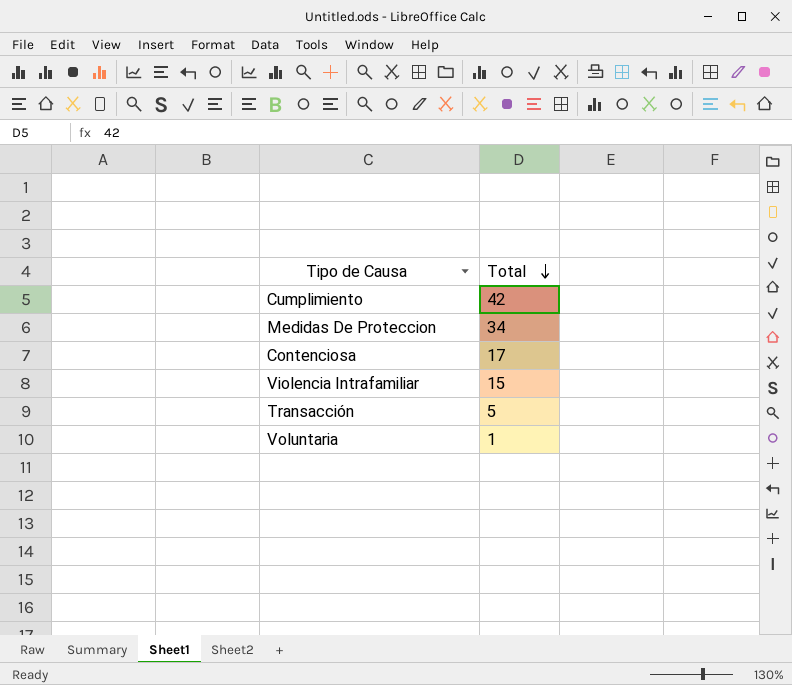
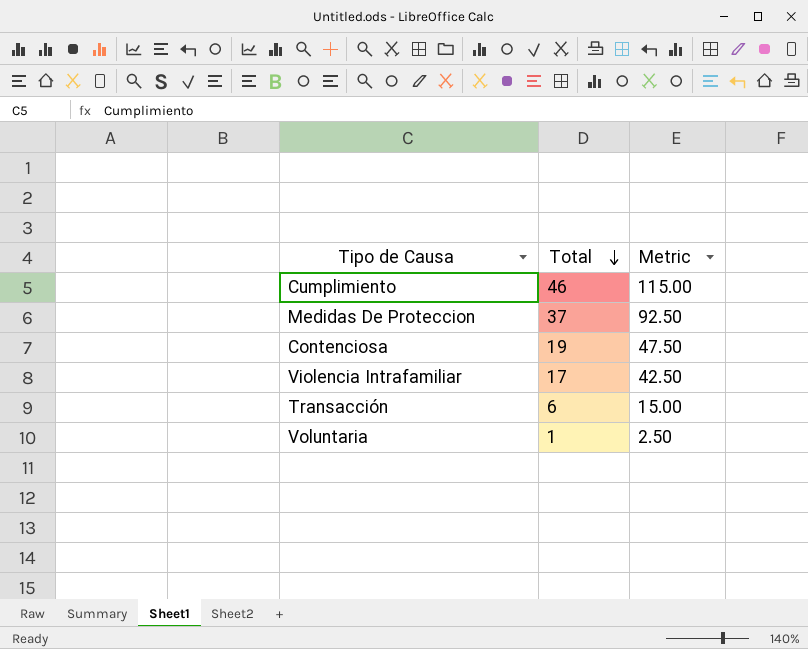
column Metric | formula: none -> [Total] * 2.5
Cumplimiento | Total: 42 -> 46
Medidas De Proteccion | Total: 34 -> 37
Contenciosa | Total: 17 -> 19
Violencia Intrafamiliar | Total: 15 -> 17
Transacción | Total: 5 -> 6

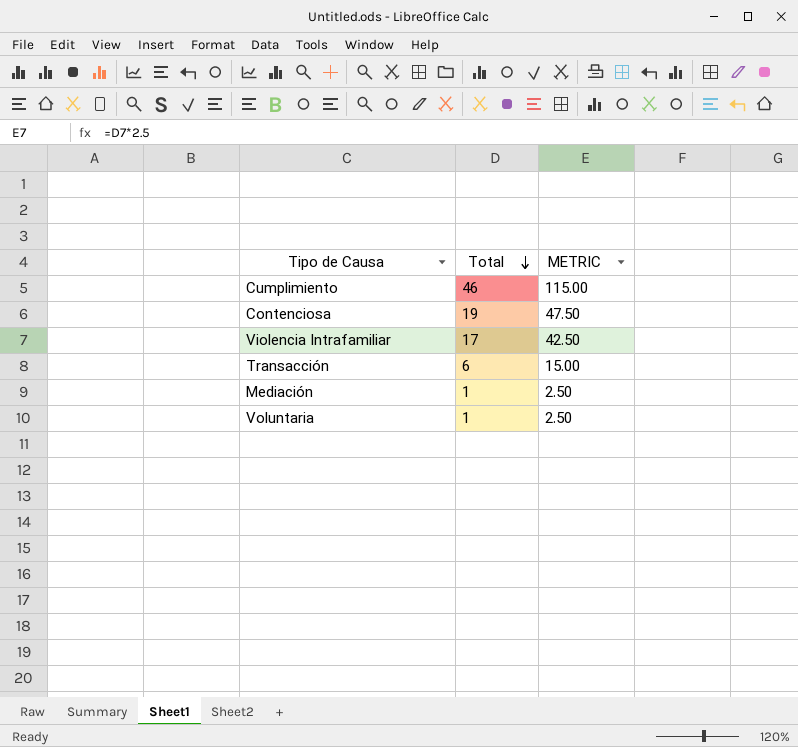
column name: Metric -> METRIC
row Medidas De Proteccion: 37 | 92.50 -> none
row Mediación: none -> 1 | 2.50

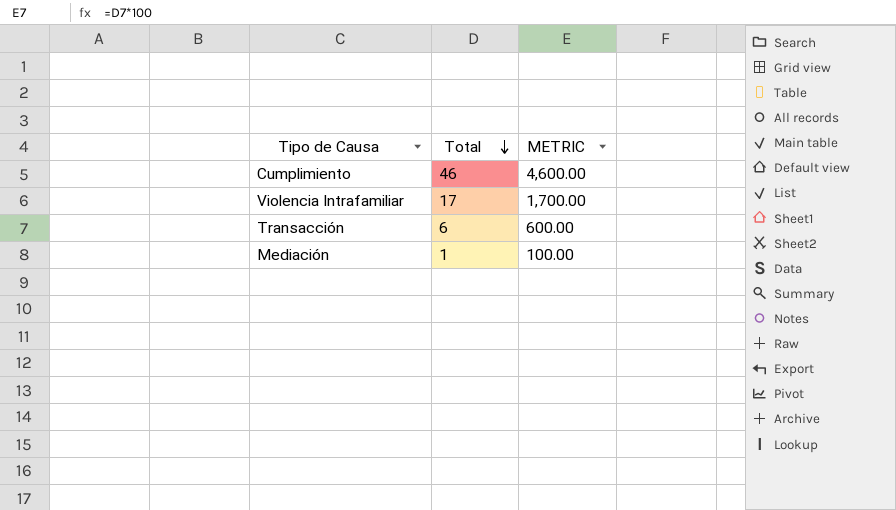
column METRIC | formula: [Total] * 2.5 -> [Total] * 100
row Contenciosa: 19 | 47.50 -> none
row Voluntaria: 1 | 2.50 -> none

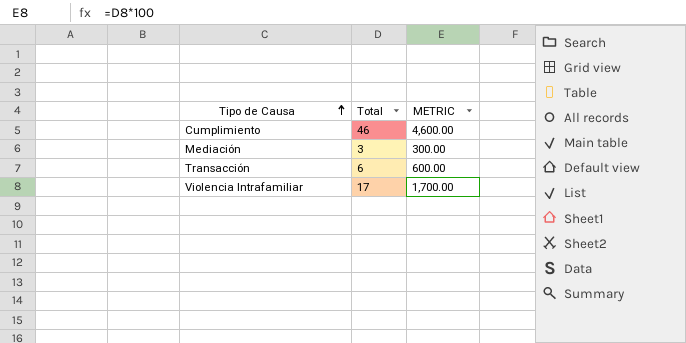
row order: Total descending -> Tipo de Causa ascending
Mediación | Total: 1 -> 3
Mediación | METRIC: 100.00 -> 300.00

